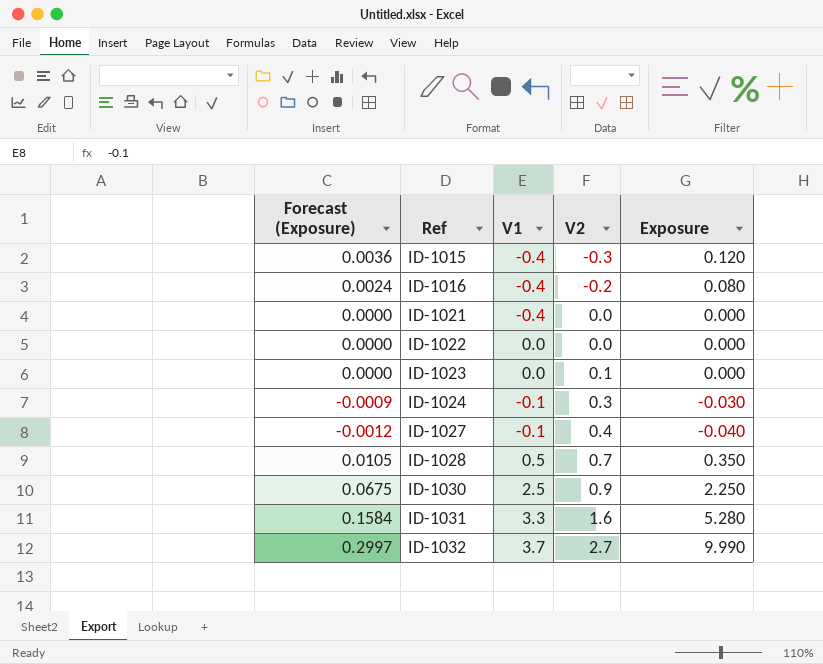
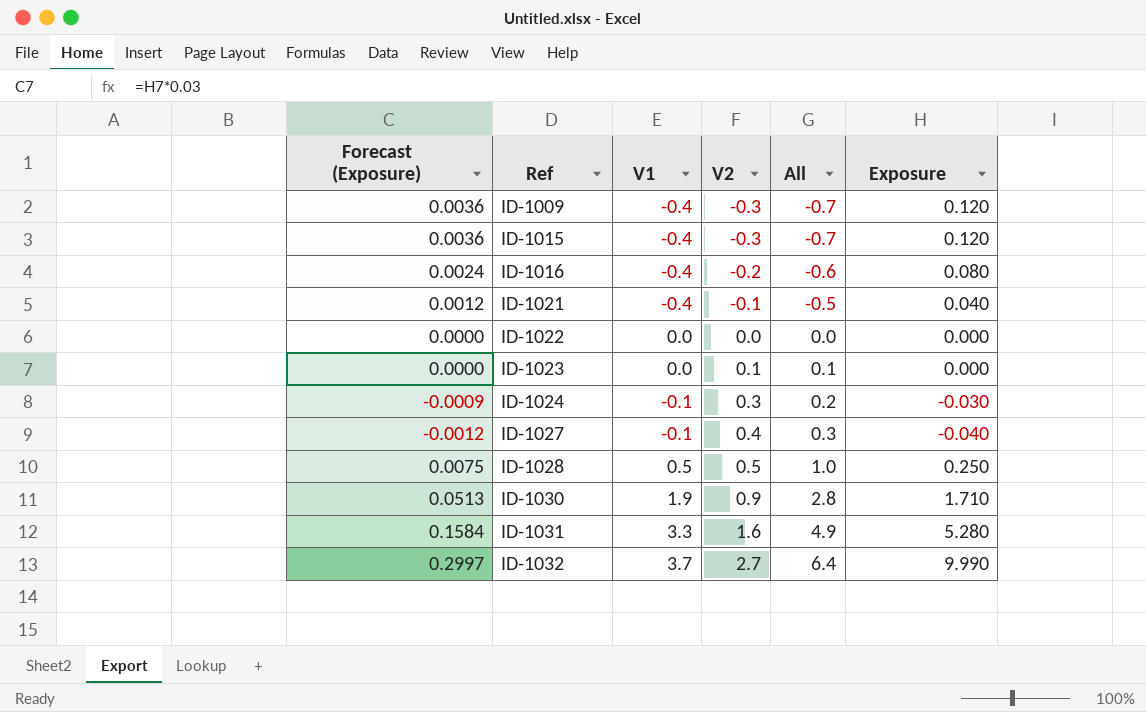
column All | formula: none -> [V1] + [V2]
row ID-1009: none -> 0.0036 | -0.4 | -0.3 | -0.7 | 0.120
ID-1021 | Forecast (Exposure): 0.0000 -> 0.0012
ID-1021 | V2: 0.0 -> -0.1
ID-1021 | Exposure: 0.000 -> 0.040
ID-1028 | Forecast (Exposure): 0.0105 -> 0.0075
ID-1028 | V2: 0.7 -> 0.5
ID-1028 | Exposure: 0.350 -> 0.250
ID-1030 | Forecast (Exposure): 0.0675 -> 0.0513
ID-1030 | V1: 2.5 -> 1.9
ID-1030 | Exposure: 2.250 -> 1.710

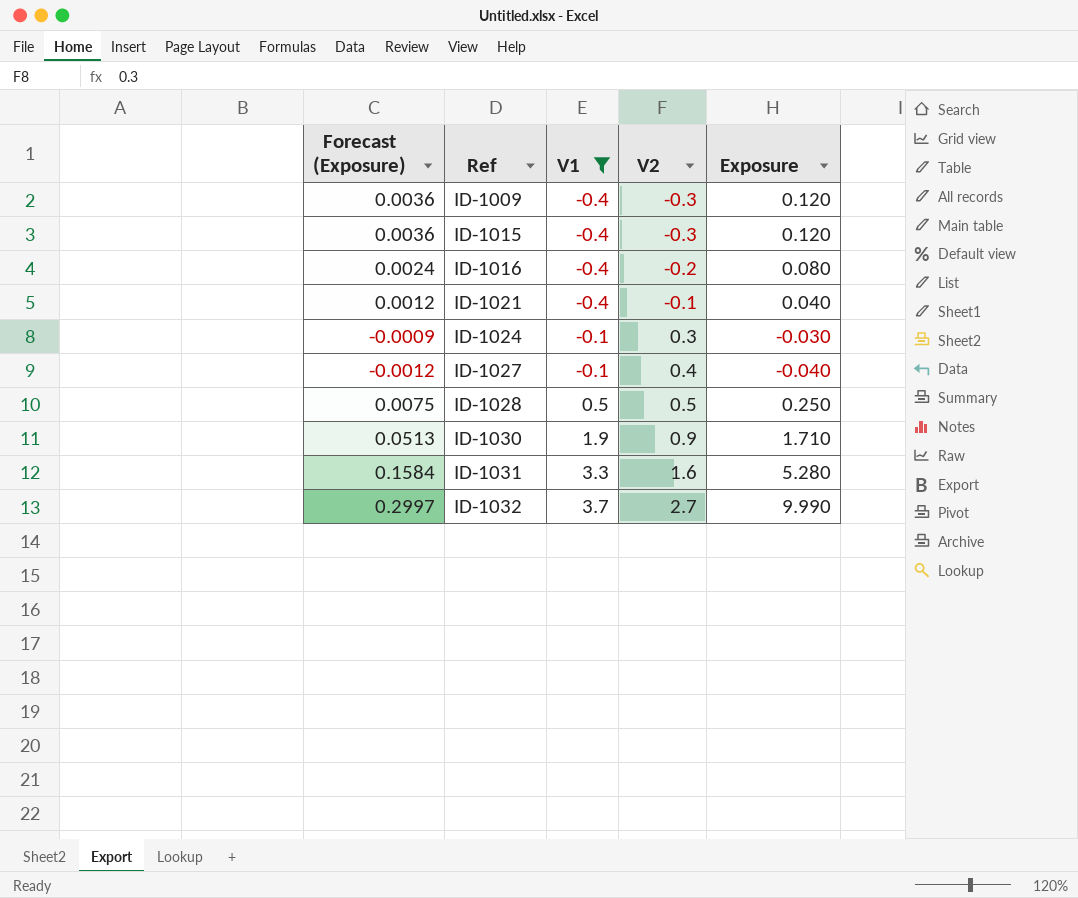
filter: none -> V1 != 0.0
column All | formula: [V1] + [V2] -> none

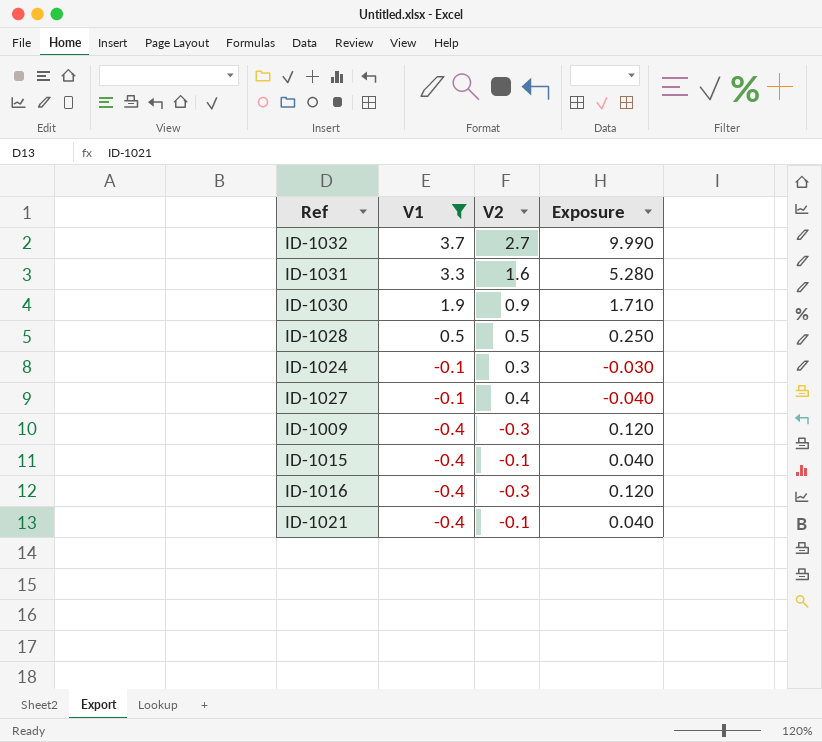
row order: Ref ascending -> V1 descending
column Forecast (Exposure) | formula: [Exposure] * 0.03 -> none
ID-1015 | V2: -0.3 -> -0.1
ID-1015 | Exposure: 0.120 -> 0.040
ID-1016 | V2: -0.2 -> -0.3
ID-1016 | Exposure: 0.080 -> 0.120

